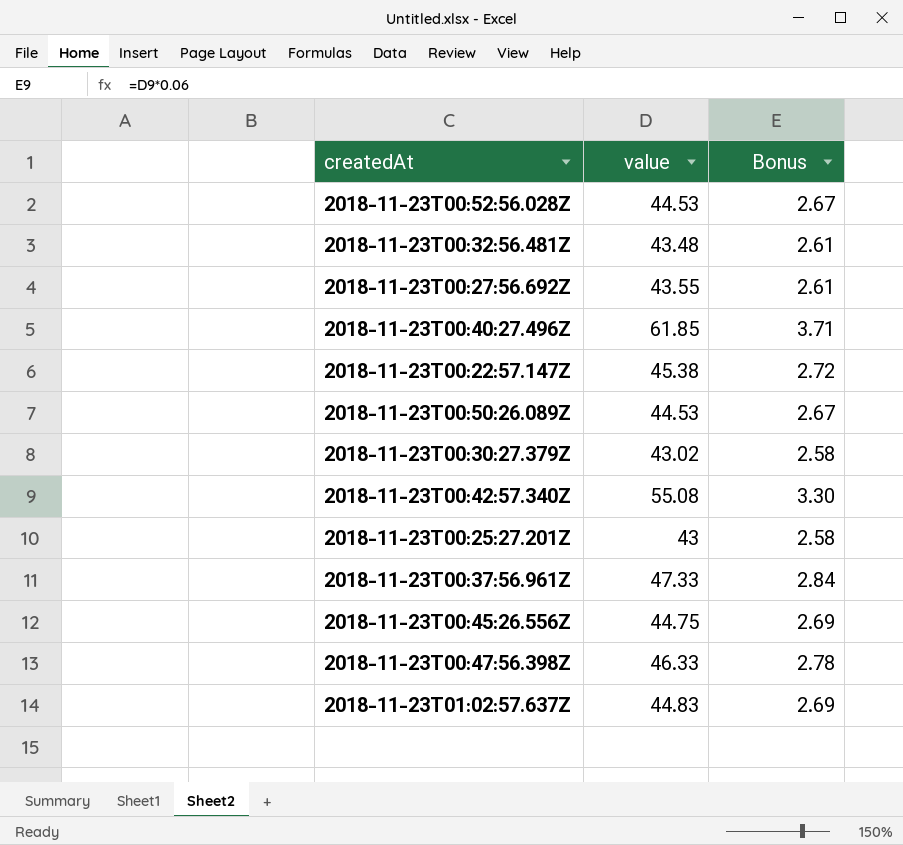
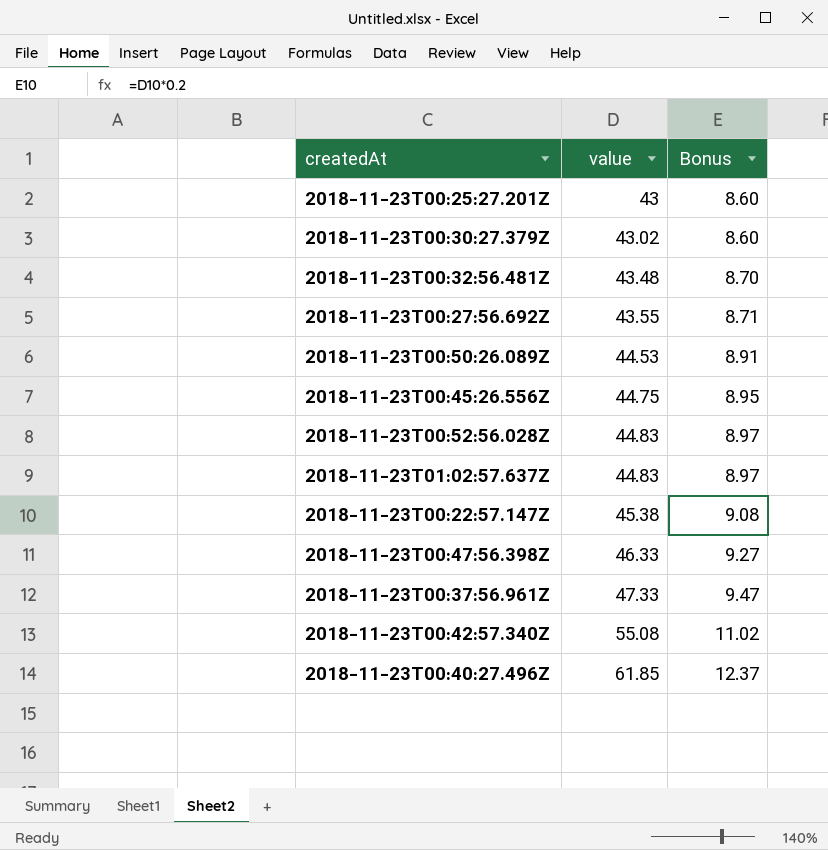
row order: none -> value ascending
column Bonus | formula: [value] * 0.06 -> [value] * 0.2
2018-11-23T00:52:56.028Z | value: 44.53 -> 44.83

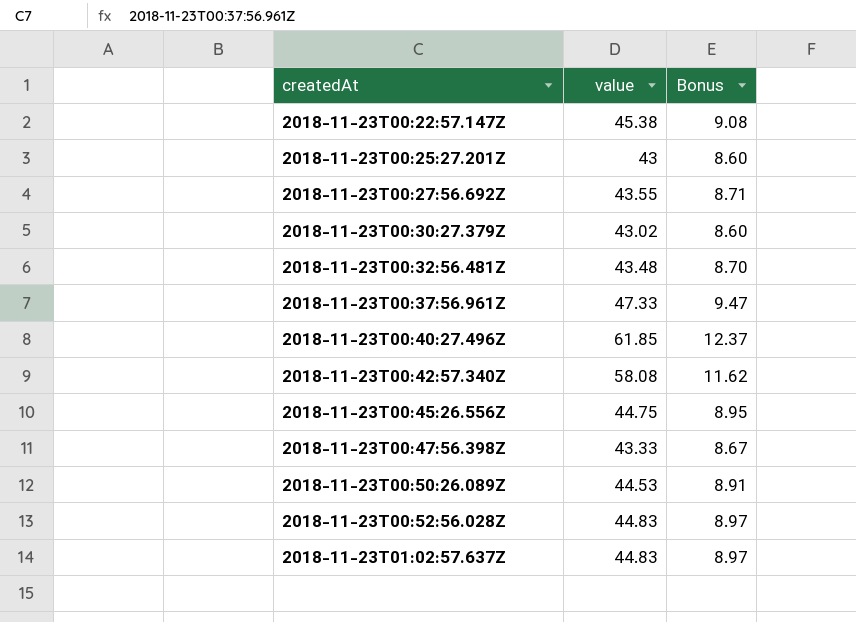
row order: value ascending -> createdAt ascending
2018-11-23T00:42:57.340Z | value: 55.08 -> 58.08
2018-11-23T00:42:57.340Z | Bonus: 11.02 -> 11.62
2018-11-23T00:47:56.398Z | value: 46.33 -> 43.33
2018-11-23T00:47:56.398Z | Bonus: 9.27 -> 8.67

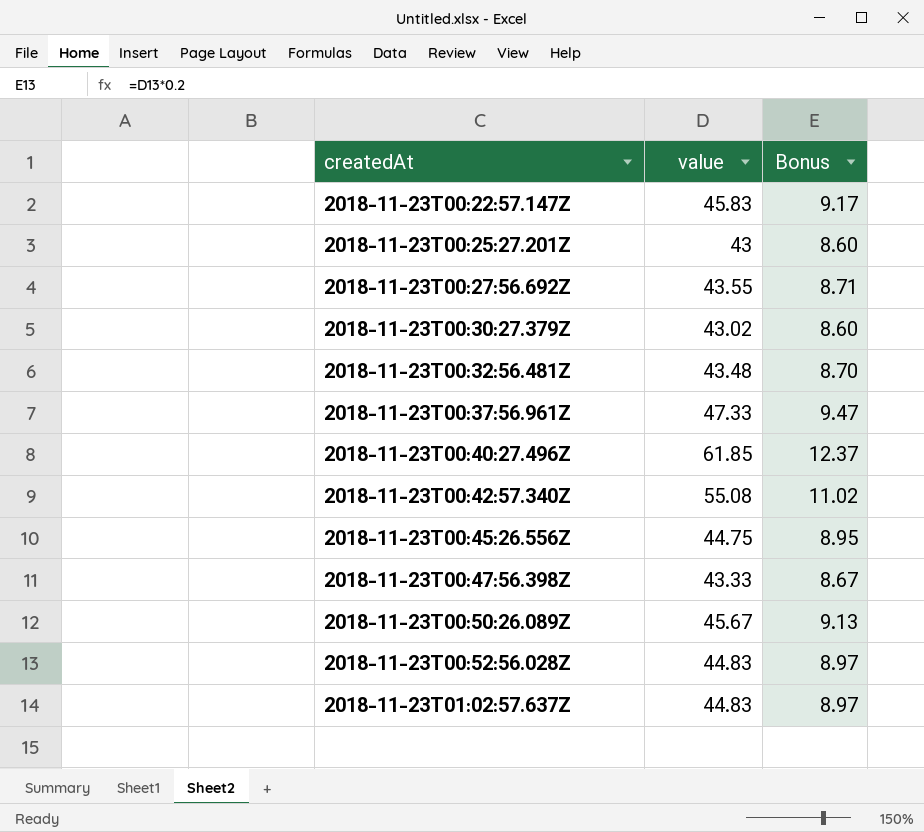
2018-11-23T00:22:57.147Z | value: 45.38 -> 45.83
2018-11-23T00:22:57.147Z | Bonus: 9.08 -> 9.17
2018-11-23T00:42:57.340Z | value: 58.08 -> 55.08
2018-11-23T00:42:57.340Z | Bonus: 11.62 -> 11.02
2018-11-23T00:50:26.089Z | value: 44.53 -> 45.67
2018-11-23T00:50:26.089Z | Bonus: 8.91 -> 9.13

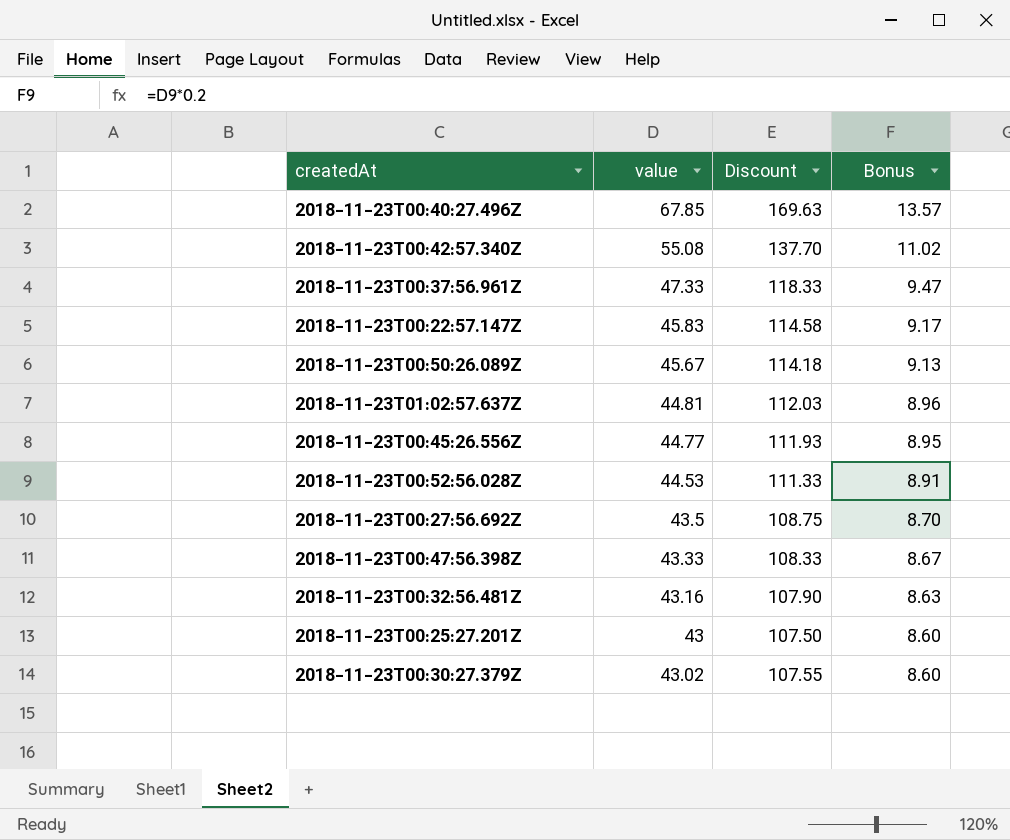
row order: createdAt ascending -> Bonus descending
column Discount | formula: none -> [value] * 2.5
2018-11-23T00:40:27.496Z | value: 61.85 -> 67.85
2018-11-23T00:40:27.496Z | Bonus: 12.37 -> 13.57
2018-11-23T01:02:57.637Z | value: 44.83 -> 44.81
2018-11-23T01:02:57.637Z | Bonus: 8.97 -> 8.96
2018-11-23T00:45:26.556Z | value: 44.75 -> 44.77
2018-11-23T00:52:56.028Z | value: 44.83 -> 44.53
2018-11-23T00:52:56.028Z | Bonus: 8.97 -> 8.91
2018-11-23T00:27:56.692Z | value: 43.55 -> 43.5
2018-11-23T00:27:56.692Z | Bonus: 8.71 -> 8.70
2018-11-23T00:32:56.481Z | value: 43.48 -> 43.16
2018-11-23T00:32:56.481Z | Bonus: 8.70 -> 8.63

